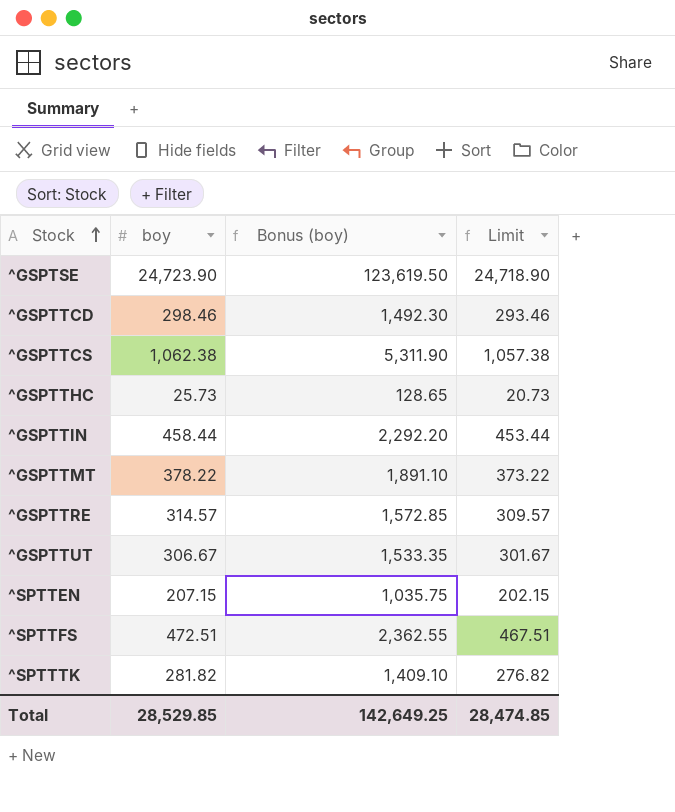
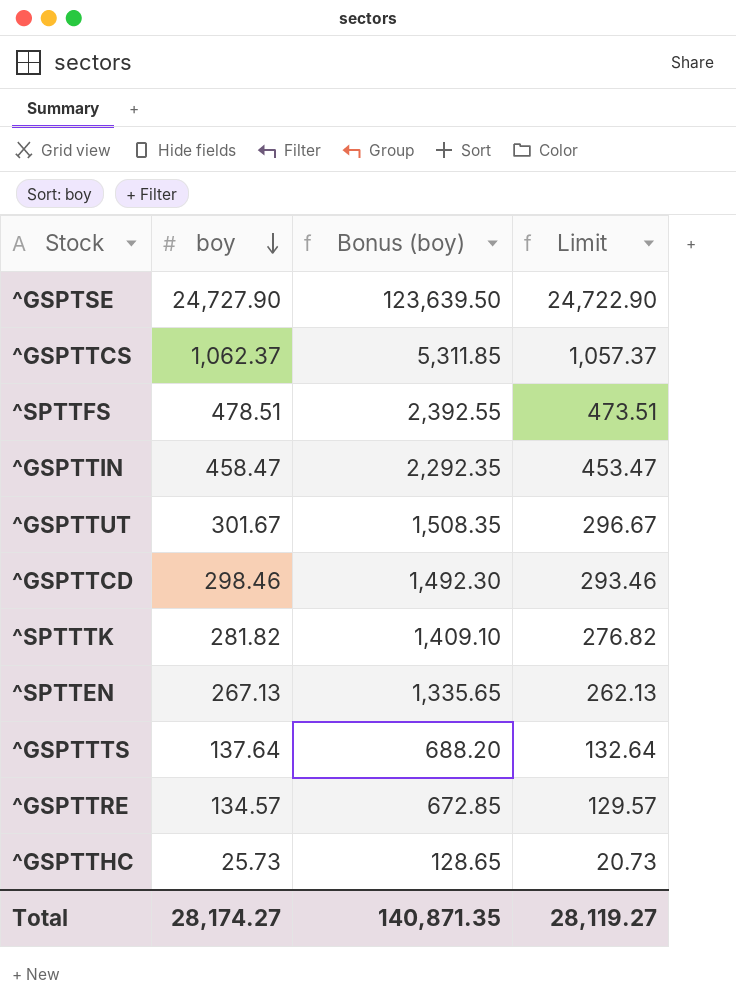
row order: Stock ascending -> boy descending
row ^GSPTTMT: 378.22 | 1,891.10 | 373.22 -> none
^GSPTSE | boy: 24,723.90 -> 24,727.90
^GSPTSE | Bonus (boy): 123,619.50 -> 123,639.50
^GSPTSE | Limit: 24,718.90 -> 24,722.90
^GSPTTCS | boy: 1,062.38 -> 1,062.37
^GSPTTCS | Bonus (boy): 5,311.90 -> 5,311.85
^GSPTTCS | Limit: 1,057.38 -> 1,057.37
^SPTTFS | boy: 472.51 -> 478.51
^SPTTFS | Bonus (boy): 2,362.55 -> 2,392.55
^SPTTFS | Limit: 467.51 -> 473.51
^GSPTTIN | boy: 458.44 -> 458.47
^GSPTTIN | Bonus (boy): 2,292.20 -> 2,292.35
^GSPTTIN | Limit: 453.44 -> 453.47
^GSPTTUT | boy: 306.67 -> 301.67
^GSPTTUT | Bonus (boy): 1,533.35 -> 1,508.35
^GSPTTUT | Limit: 301.67 -> 296.67
^SPTTEN | boy: 207.15 -> 267.13
^SPTTEN | Bonus (boy): 1,035.75 -> 1,335.65
^SPTTEN | Limit: 202.15 -> 262.13
row ^GSPTTTS: none -> 137.64 | 688.20 | 132.64
^GSPTTRE | boy: 314.57 -> 134.57
^GSPTTRE | Bonus (boy): 1,572.85 -> 672.85
^GSPTTRE | Limit: 309.57 -> 129.57
Total | boy: 28,529.85 -> 28,174.27
Total | Bonus (boy): 142,649.25 -> 140,871.35
Total | Limit: 28,474.85 -> 28,119.27

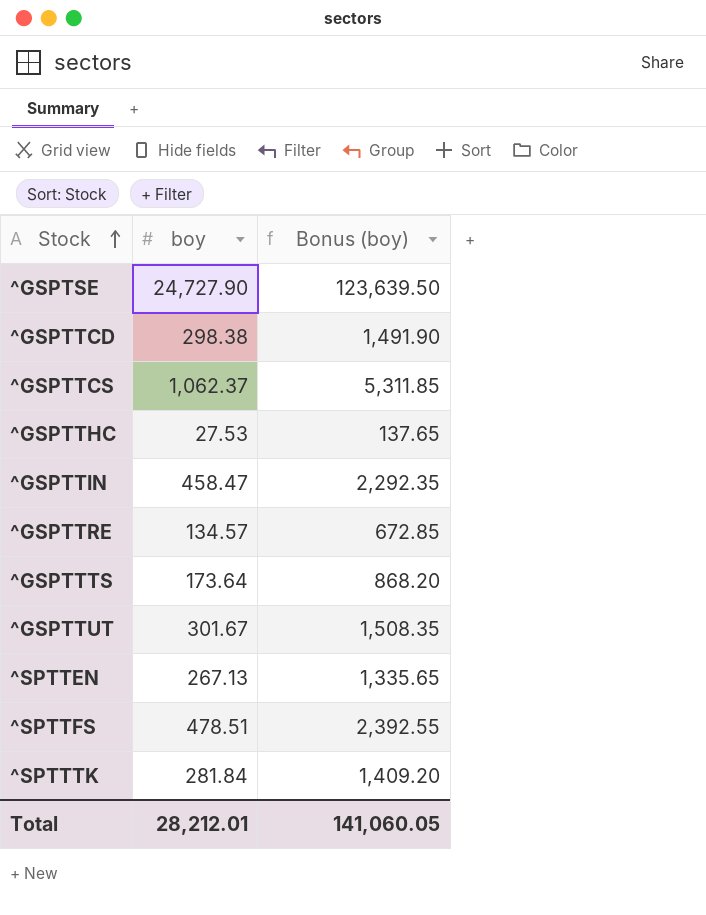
row order: boy descending -> Stock ascending
column Limit | formula: [boy] - 5 -> none
^GSPTTCD | boy: 298.46 -> 298.38
^GSPTTCD | Bonus (boy): 1,492.30 -> 1,491.90
^GSPTTHC | boy: 25.73 -> 27.53
^GSPTTHC | Bonus (boy): 128.65 -> 137.65
^GSPTTTS | boy: 137.64 -> 173.64
^GSPTTTS | Bonus (boy): 688.20 -> 868.20
^SPTTTK | boy: 281.82 -> 281.84
^SPTTTK | Bonus (boy): 1,409.10 -> 1,409.20
Total | boy: 28,174.27 -> 28,212.01
Total | Bonus (boy): 140,871.35 -> 141,060.05

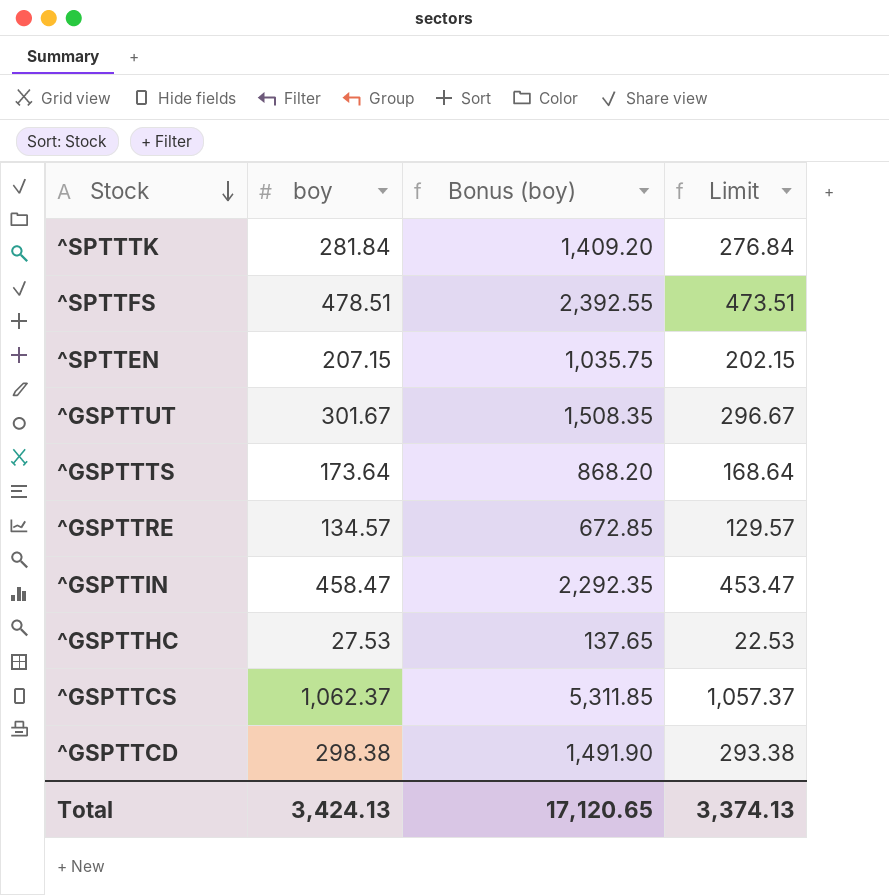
row order: Stock ascending -> Stock descending
column Limit | formula: none -> [boy] - 5
row ^GSPTSE: 24,727.90 | 123,639.50 -> none
^SPTTEN | boy: 267.13 -> 207.15
^SPTTEN | Bonus (boy): 1,335.65 -> 1,035.75
Total | boy: 28,212.01 -> 3,424.13
Total | Bonus (boy): 141,060.05 -> 17,120.65

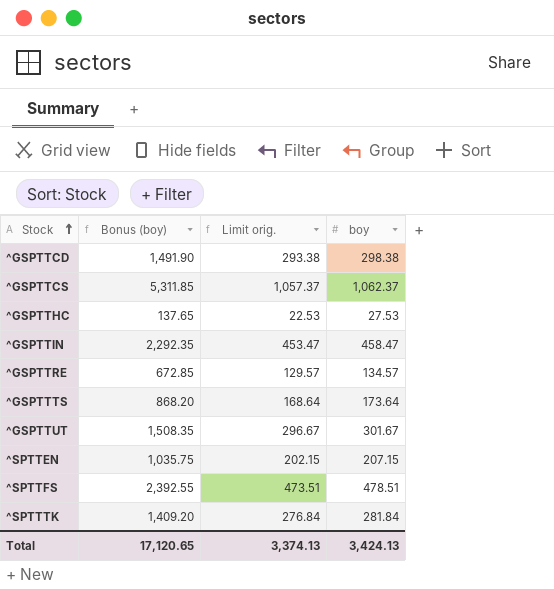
row order: Stock descending -> Stock ascending
column name: Limit -> Limit orig.
column boy | position: 2 -> 4

